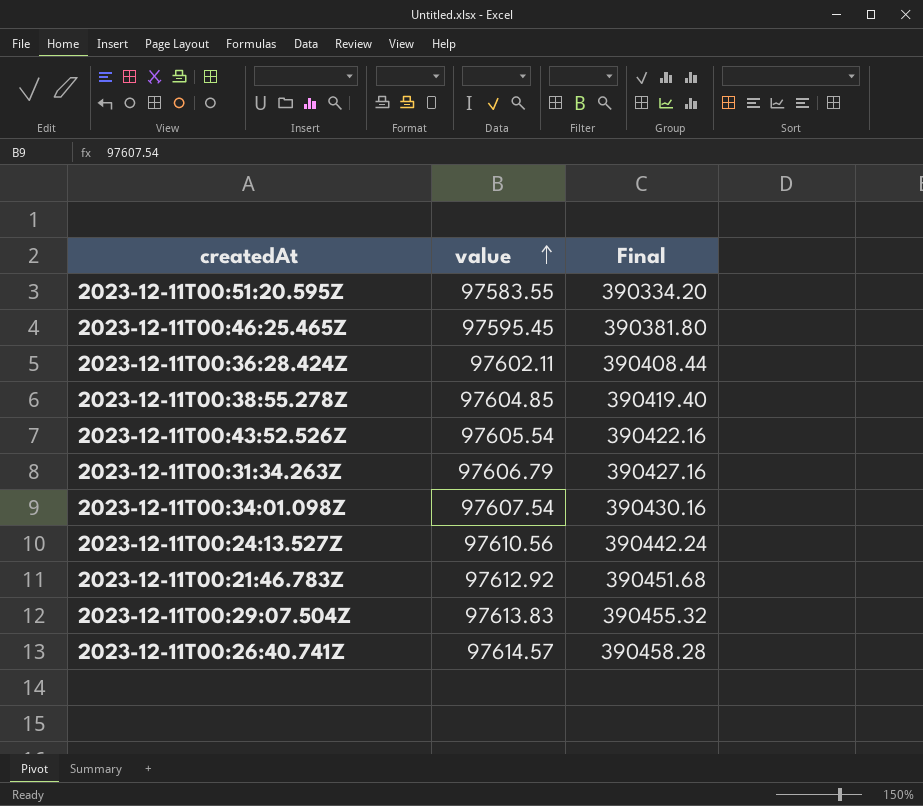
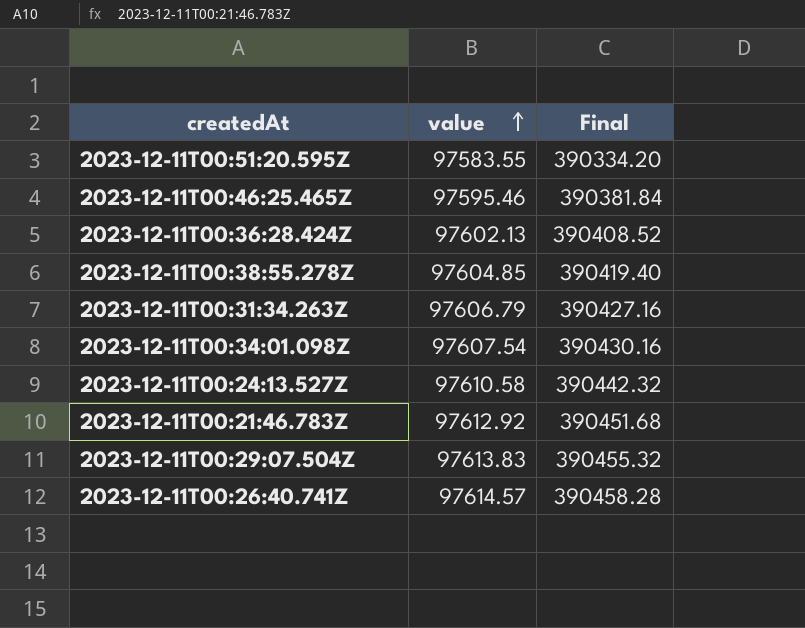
row 2023-12-11T00:43:52.526Z: 97605.54 | 390422.16 -> none
2023-12-11T00:46:25.465Z | value: 97595.45 -> 97595.46
2023-12-11T00:46:25.465Z | Final: 390381.80 -> 390381.84
2023-12-11T00:36:28.424Z | value: 97602.11 -> 97602.13
2023-12-11T00:36:28.424Z | Final: 390408.44 -> 390408.52
2023-12-11T00:24:13.527Z | value: 97610.56 -> 97610.58
2023-12-11T00:24:13.527Z | Final: 390442.24 -> 390442.32

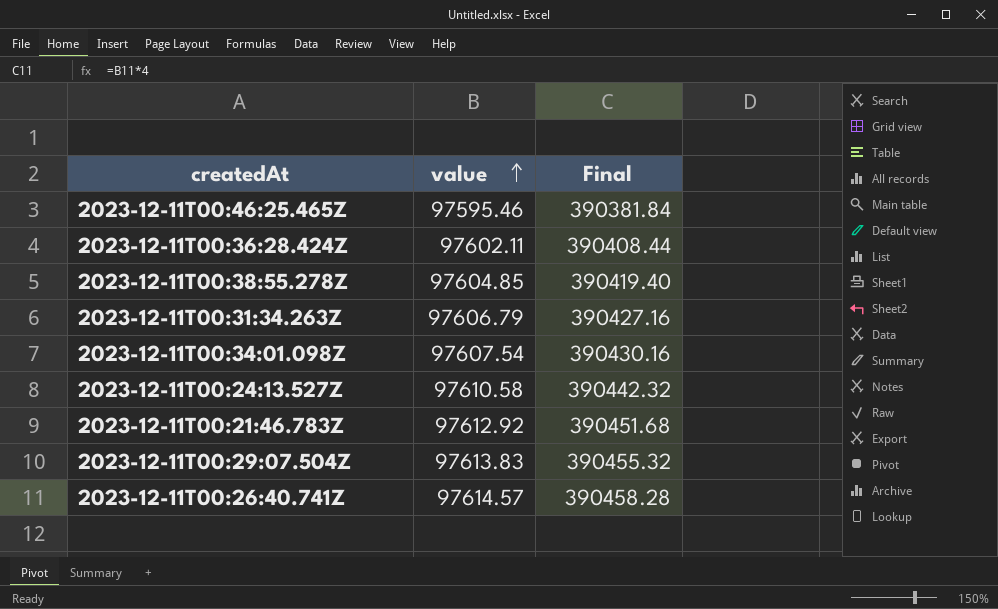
row 2023-12-11T00:51:20.595Z: 97583.55 | 390334.20 -> none
2023-12-11T00:36:28.424Z | value: 97602.13 -> 97602.11
2023-12-11T00:36:28.424Z | Final: 390408.52 -> 390408.44

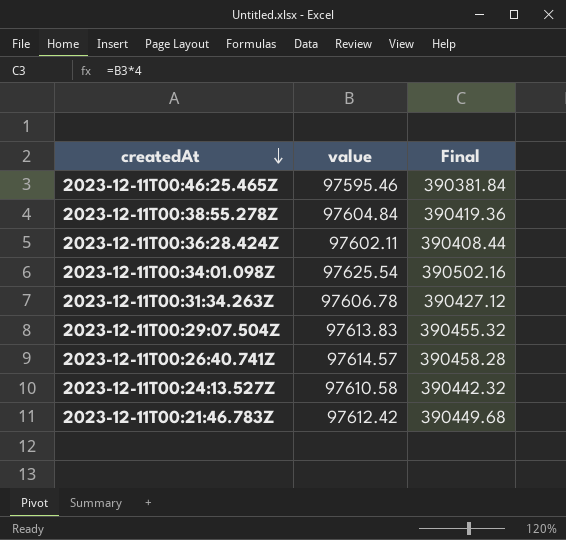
row order: value ascending -> createdAt descending
2023-12-11T00:38:55.278Z | value: 97604.85 -> 97604.84
2023-12-11T00:38:55.278Z | Final: 390419.40 -> 390419.36
2023-12-11T00:34:01.098Z | value: 97607.54 -> 97625.54
2023-12-11T00:34:01.098Z | Final: 390430.16 -> 390502.16
2023-12-11T00:31:34.263Z | value: 97606.79 -> 97606.78
2023-12-11T00:31:34.263Z | Final: 390427.16 -> 390427.12
2023-12-11T00:21:46.783Z | value: 97612.92 -> 97612.42
2023-12-11T00:21:46.783Z | Final: 390451.68 -> 390449.68

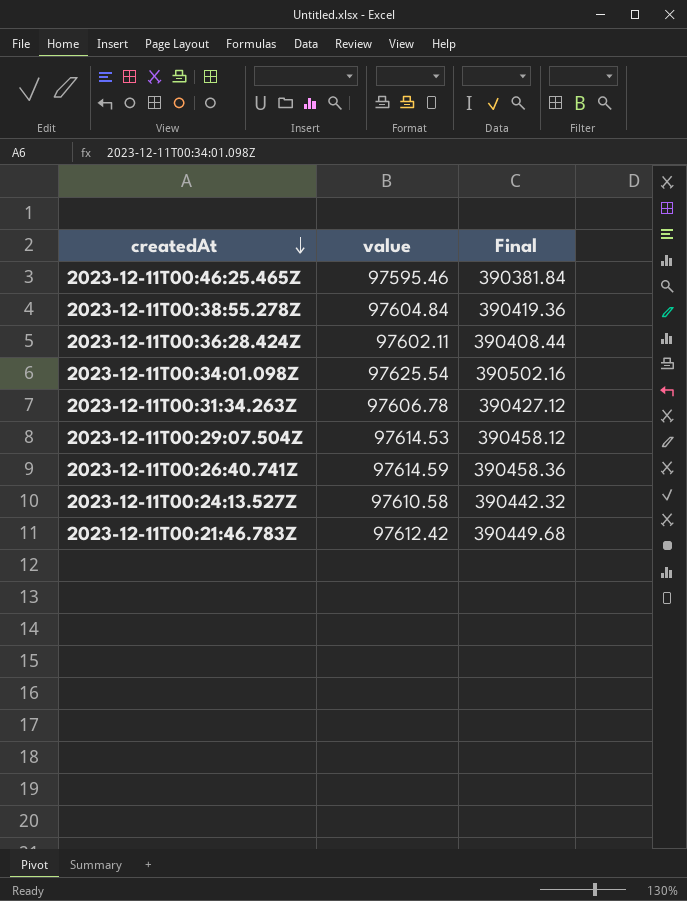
2023-12-11T00:29:07.504Z | value: 97613.83 -> 97614.53
2023-12-11T00:29:07.504Z | Final: 390455.32 -> 390458.12
2023-12-11T00:26:40.741Z | value: 97614.57 -> 97614.59
2023-12-11T00:26:40.741Z | Final: 390458.28 -> 390458.36

